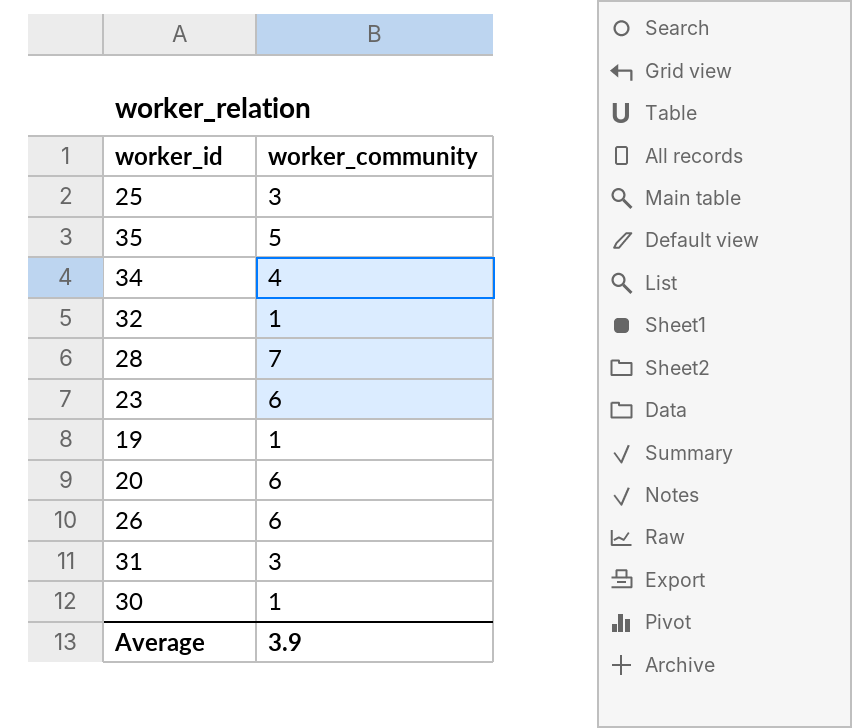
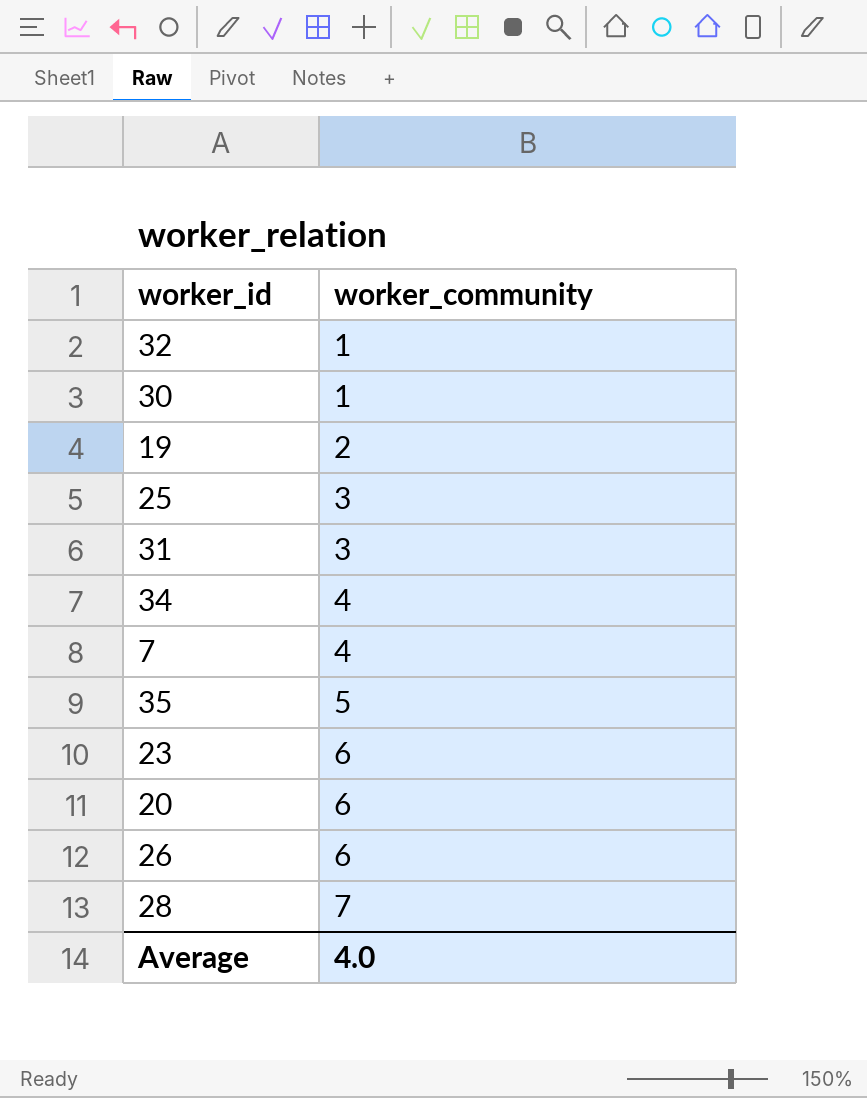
row order: none -> worker_community ascending
19 | worker_community: 1 -> 2
row 7: none -> 4
Average | worker_community: 3.9 -> 4.0

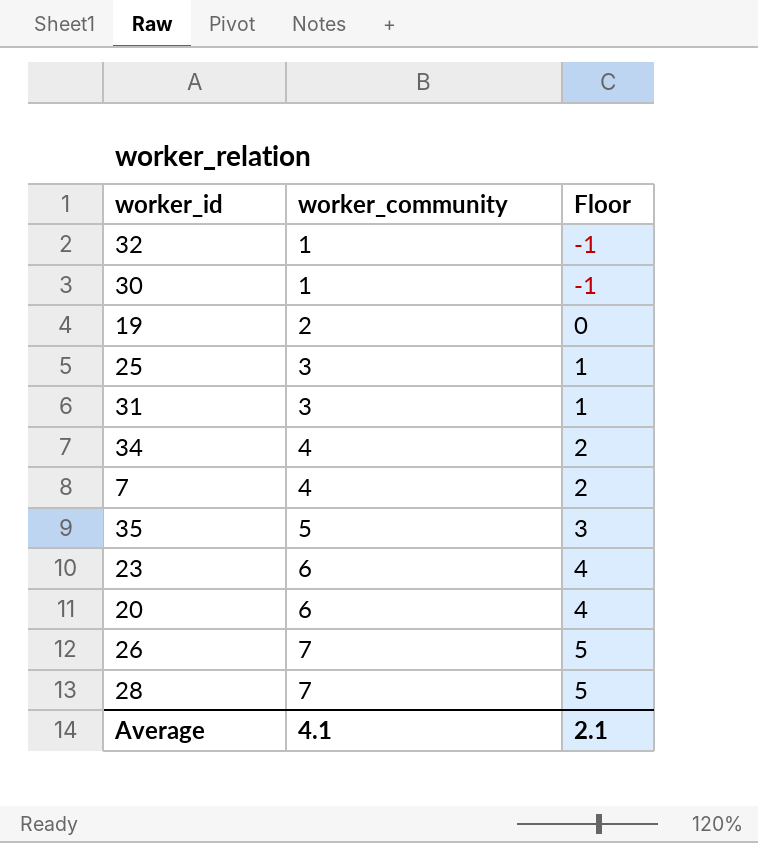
column Floor | formula: none -> [worker_community] - 2
26 | worker_community: 6 -> 7
Average | worker_community: 4.0 -> 4.1

